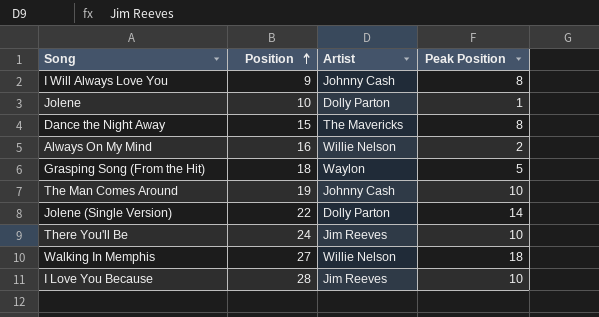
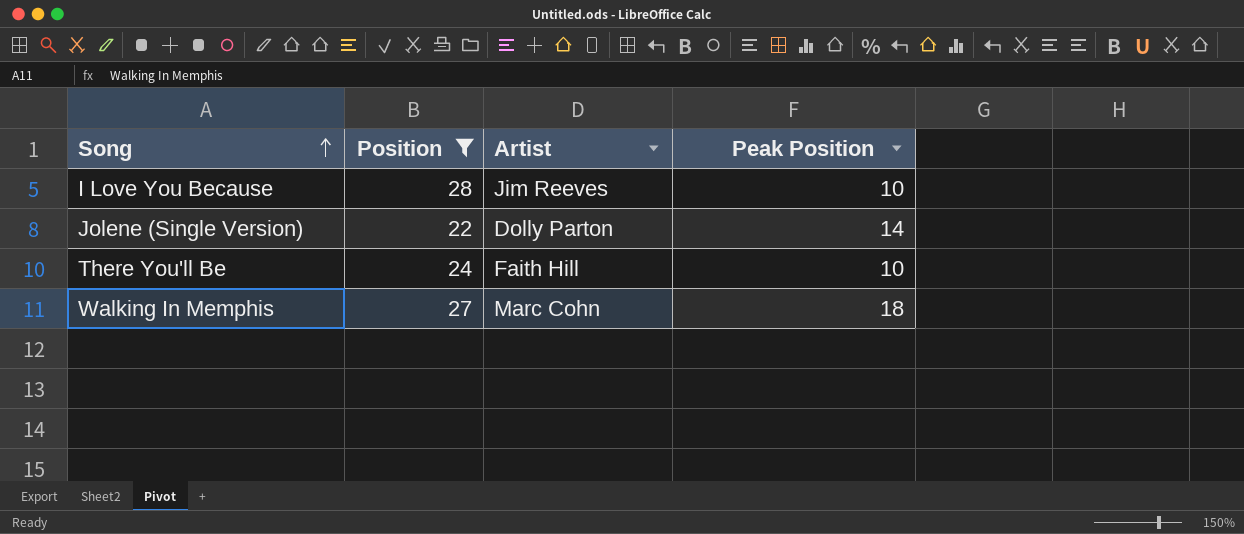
filter: none -> Position >= 22
row order: Position ascending -> Song ascending
There You'll Be | Artist: Jim Reeves -> Faith Hill
Walking In Memphis | Artist: Willie Nelson -> Marc Cohn

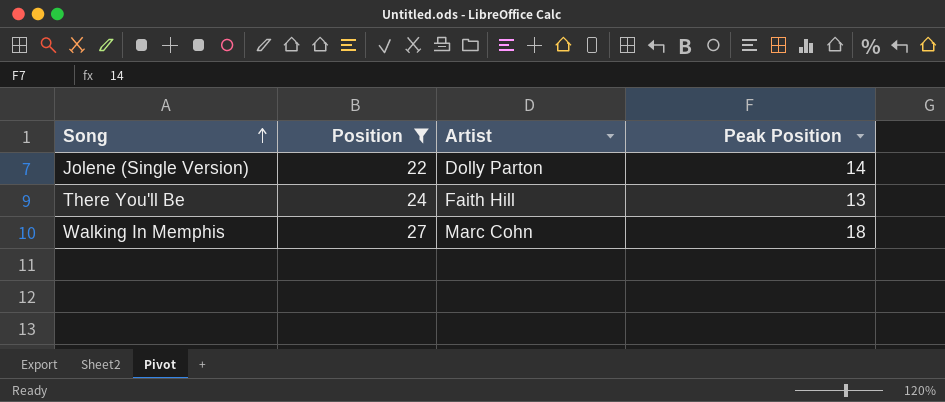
row I Love You Because: 28 | Jim Reeves | 10 -> none
There You'll Be | Peak Position: 10 -> 13

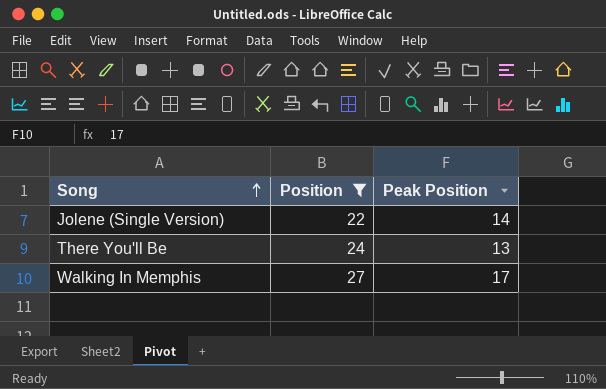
column Artist | position: 3 -> none
Walking In Memphis | Peak Position: 18 -> 17

